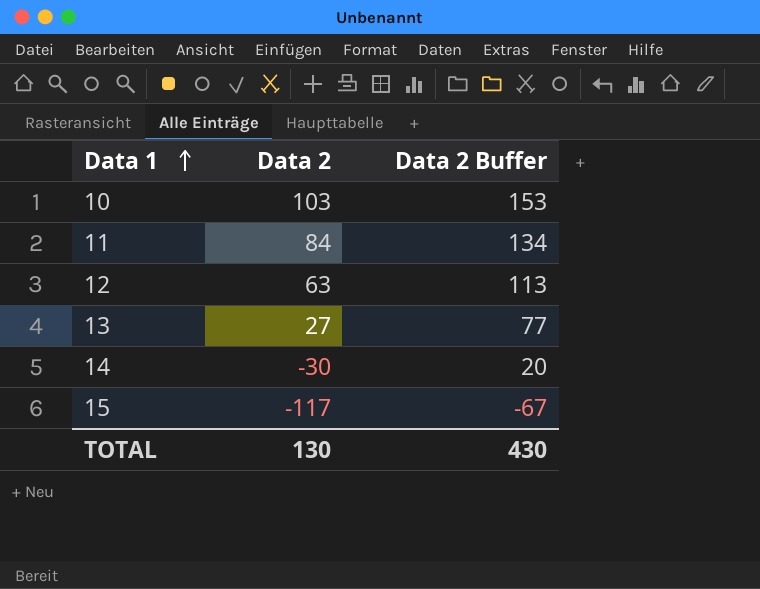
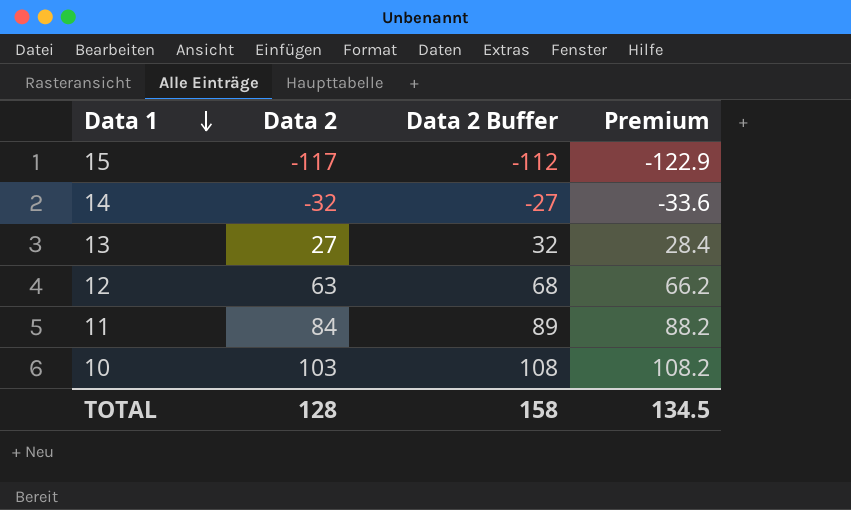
row order: Data 1 ascending -> Data 1 descending
column Data 2 Buffer | formula: [Data 2] + 50 -> [Data 2] + 5
column Premium | formula: none -> [Data 2] * 1.05
14 | Data 2: -30 -> -32
TOTAL | Data 2: 130 -> 128
TOTAL | Data 2 Buffer: 430 -> 158

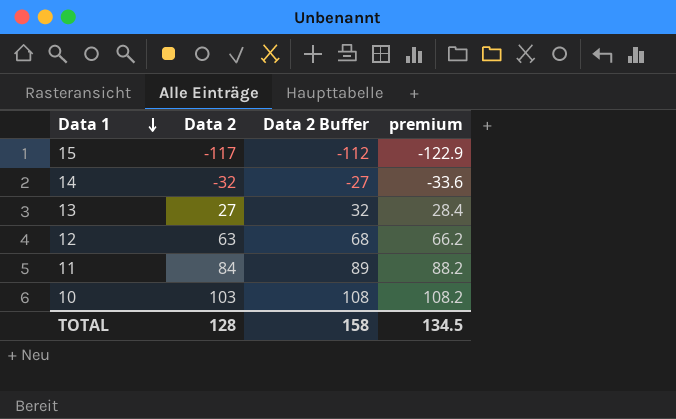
column name: Premium -> premium

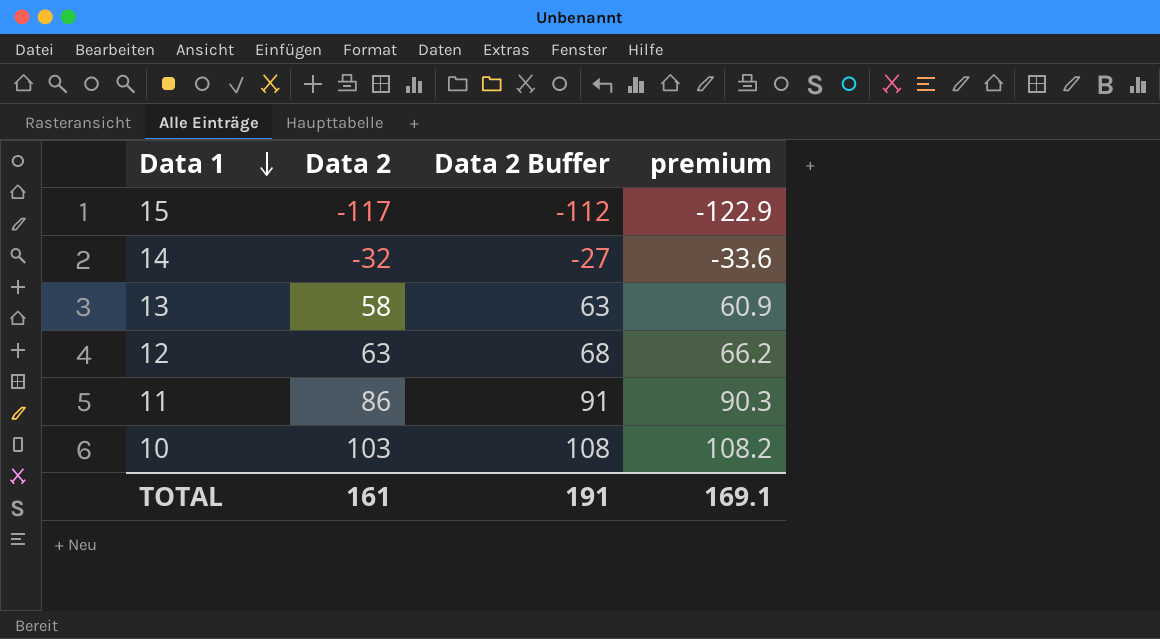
13 | Data 2: 27 -> 58
13 | Data 2 Buffer: 32 -> 63
13 | premium: 28.4 -> 60.9
11 | Data 2: 84 -> 86
11 | Data 2 Buffer: 89 -> 91
11 | premium: 88.2 -> 90.3
TOTAL | Data 2: 128 -> 161
TOTAL | Data 2 Buffer: 158 -> 191
TOTAL | premium: 134.5 -> 169.1

